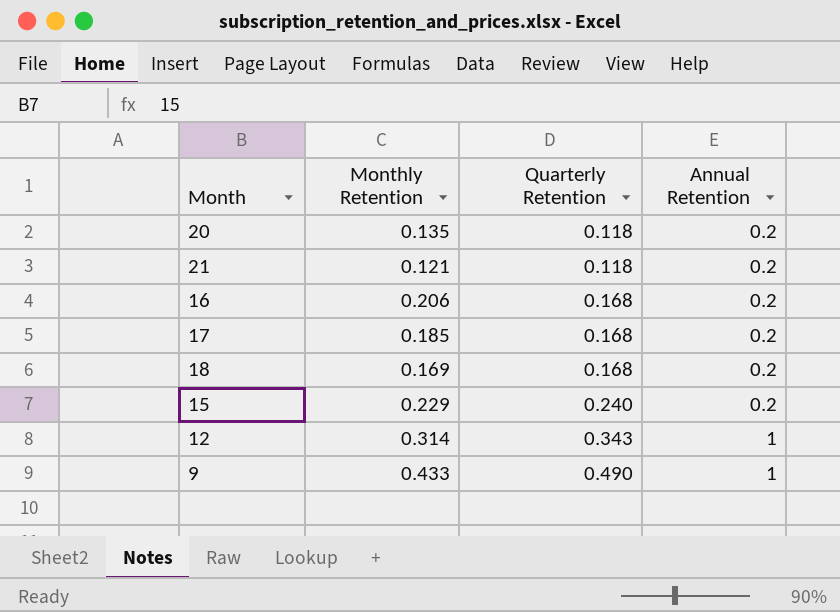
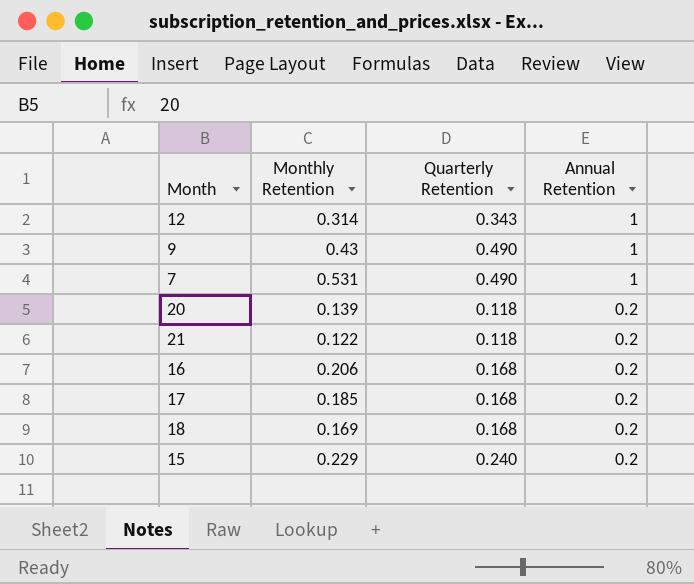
row order: Quarterly Retention ascending -> Annual Retention descending
9 | Monthly Retention: 0.433 -> 0.43
row 7: none -> 0.531 | 0.490 | 1
20 | Monthly Retention: 0.135 -> 0.139
21 | Monthly Retention: 0.121 -> 0.122

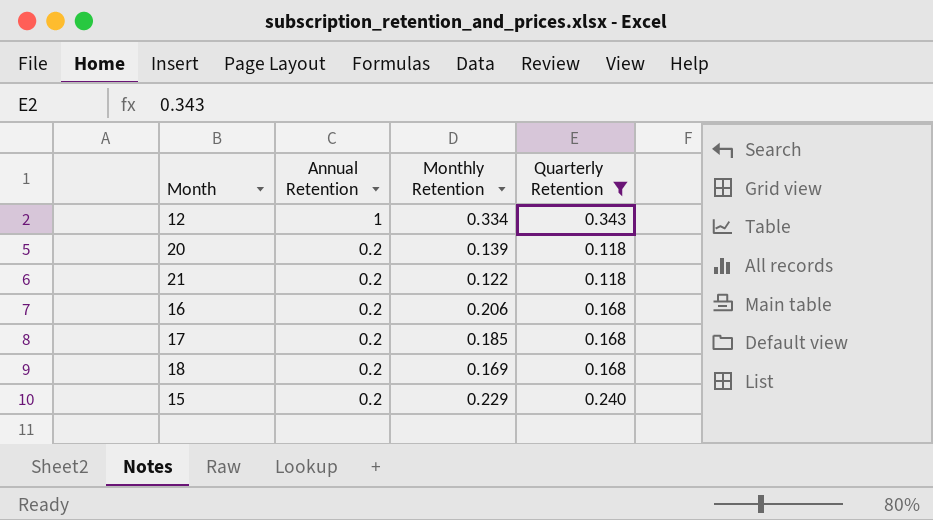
filter: none -> Quarterly Retention != 0.490
column Annual Retention | position: 4 -> 2
12 | Monthly Retention: 0.314 -> 0.334

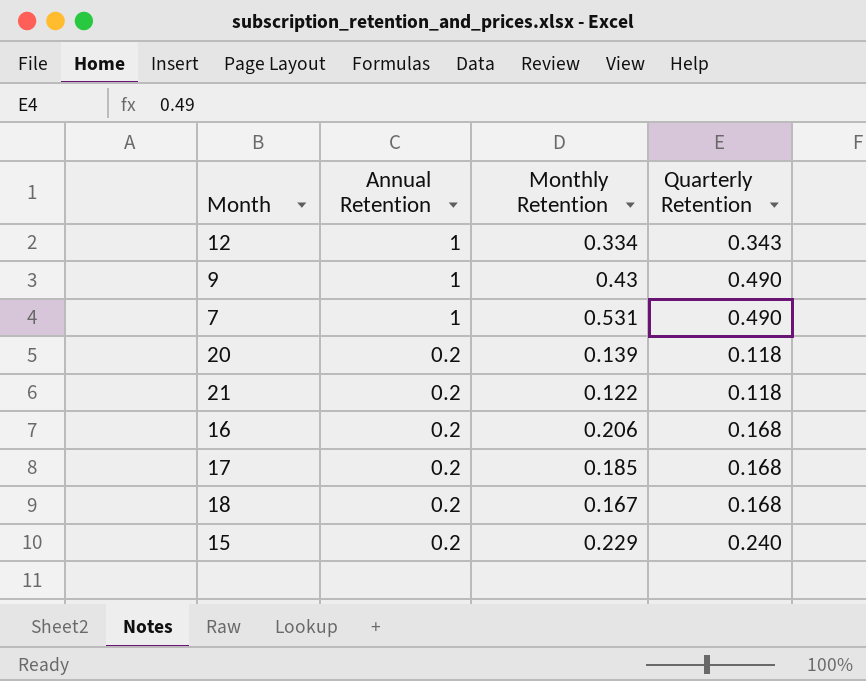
filter: Quarterly Retention != 0.490 -> none
18 | Monthly Retention: 0.169 -> 0.167

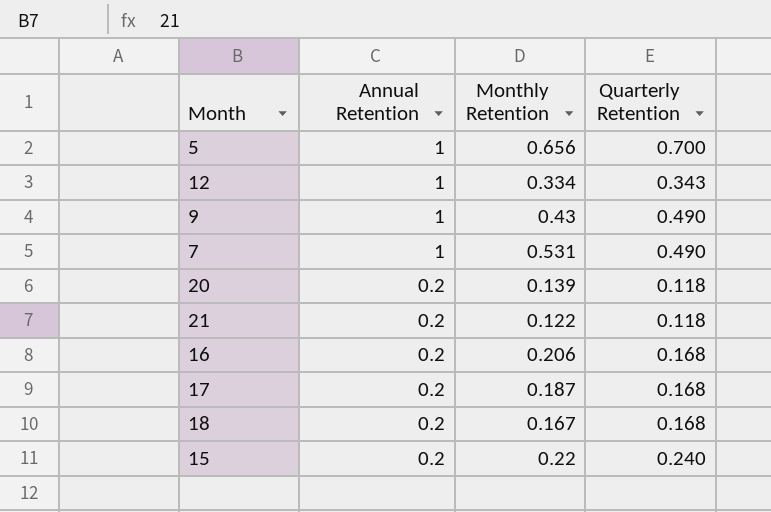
row 5: none -> 1 | 0.656 | 0.700
17 | Monthly Retention: 0.185 -> 0.187
15 | Monthly Retention: 0.229 -> 0.22

